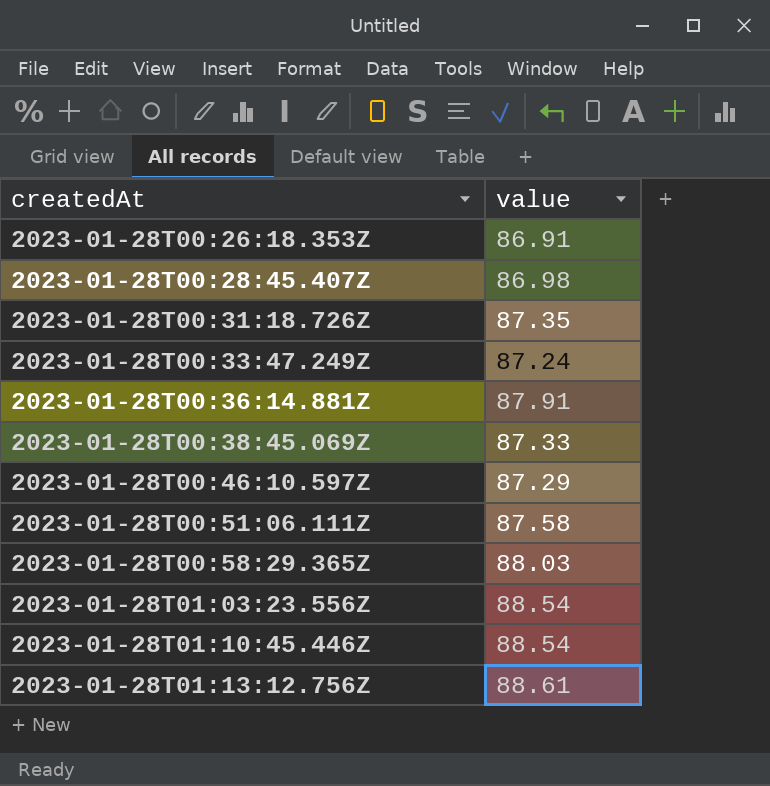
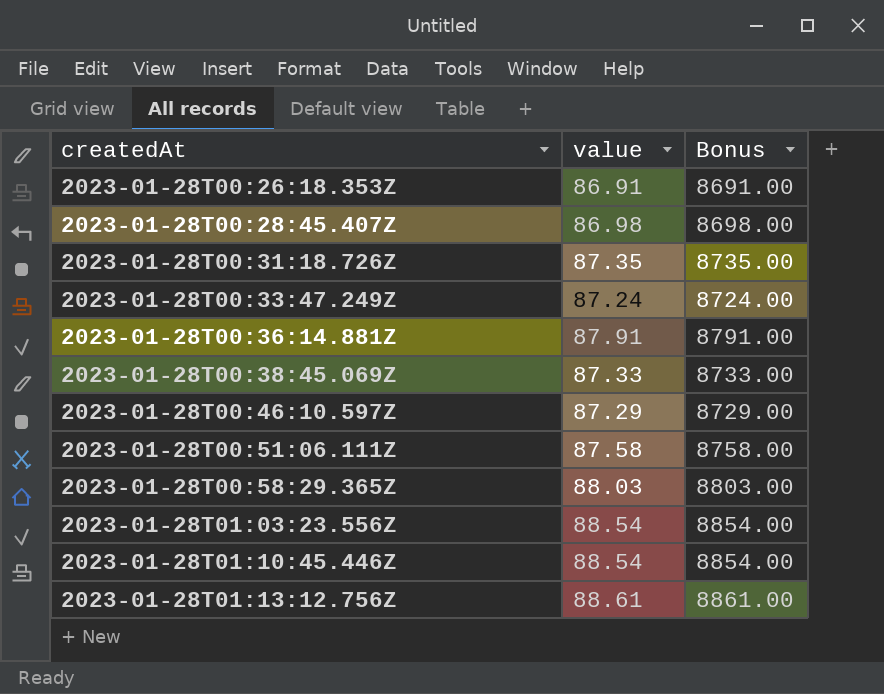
column Bonus | formula: none -> [value] * 100

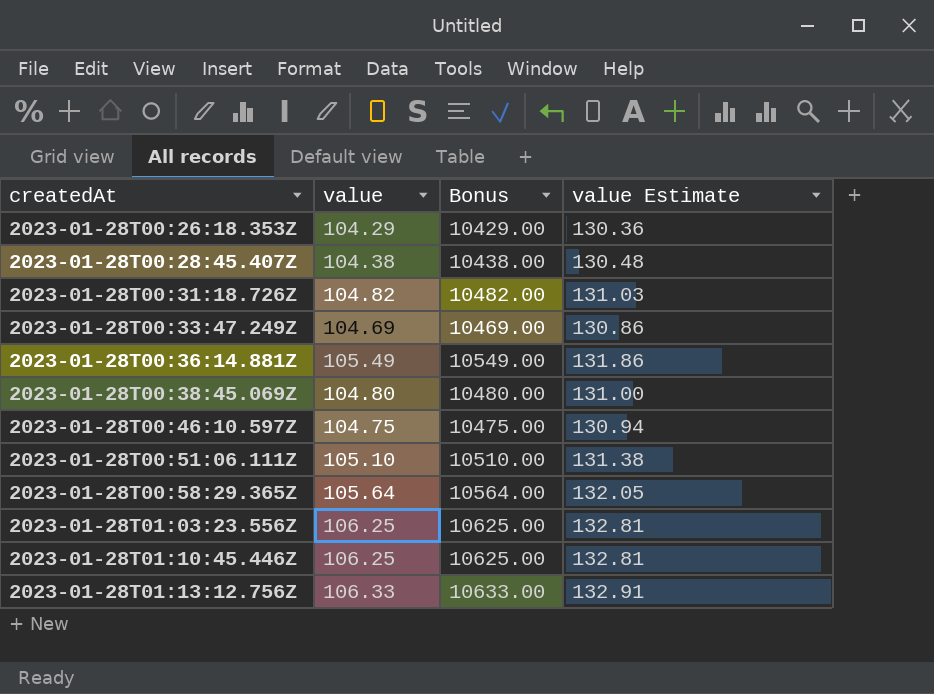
column value Estimate | formula: none -> [value] * 1.25
2023-01-28T00:26:18.353Z | value: 86.91 -> 104.29
2023-01-28T00:26:18.353Z | Bonus: 8691.00 -> 10429.00
2023-01-28T00:28:45.407Z | value: 86.98 -> 104.38
2023-01-28T00:28:45.407Z | Bonus: 8698.00 -> 10438.00
2023-01-28T00:31:18.726Z | value: 87.35 -> 104.82
2023-01-28T00:31:18.726Z | Bonus: 8735.00 -> 10482.00
2023-01-28T00:33:47.249Z | value: 87.24 -> 104.69
2023-01-28T00:33:47.249Z | Bonus: 8724.00 -> 10469.00
2023-01-28T00:36:14.881Z | value: 87.91 -> 105.49
2023-01-28T00:36:14.881Z | Bonus: 8791.00 -> 10549.00
2023-01-28T00:38:45.069Z | value: 87.33 -> 104.80
2023-01-28T00:38:45.069Z | Bonus: 8733.00 -> 10480.00
2023-01-28T00:46:10.597Z | value: 87.29 -> 104.75
2023-01-28T00:46:10.597Z | Bonus: 8729.00 -> 10475.00
2023-01-28T00:51:06.111Z | value: 87.58 -> 105.10
2023-01-28T00:51:06.111Z | Bonus: 8758.00 -> 10510.00
2023-01-28T00:58:29.365Z | value: 88.03 -> 105.64
2023-01-28T00:58:29.365Z | Bonus: 8803.00 -> 10564.00
2023-01-28T01:03:23.556Z | value: 88.54 -> 106.25
2023-01-28T01:03:23.556Z | Bonus: 8854.00 -> 10625.00
2023-01-28T01:10:45.446Z | value: 88.54 -> 106.25
2023-01-28T01:10:45.446Z | Bonus: 8854.00 -> 10625.00
2023-01-28T01:13:12.756Z | value: 88.61 -> 106.33
2023-01-28T01:13:12.756Z | Bonus: 8861.00 -> 10633.00

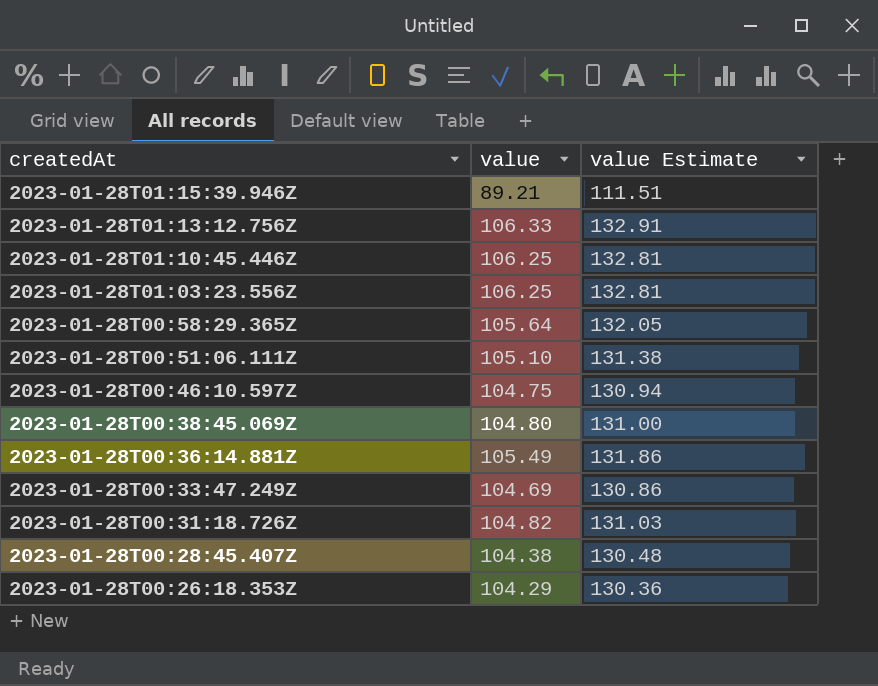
row order: createdAt ascending -> createdAt descending
column Bonus | formula: [value] * 100 -> none
row 2023-01-28T01:15:39.946Z: none -> 89.21 | 111.51

